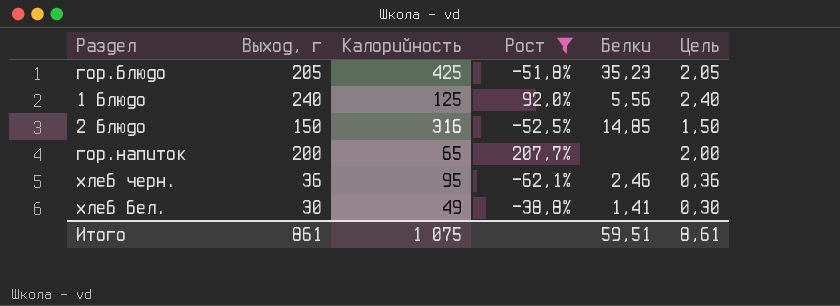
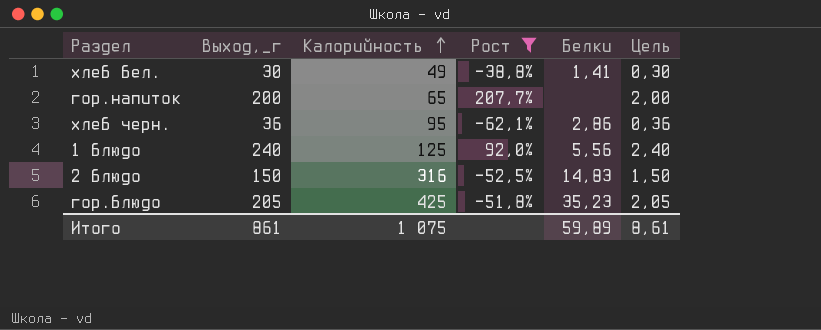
row order: none -> Калорийность ascending
column name: Выход, г -> выход,_г
хлеб черн. | Белки: 2,46 -> 2,86
2 блюдо | Белки: 14,85 -> 14,83
Итого | Белки: 59,51 -> 59,89

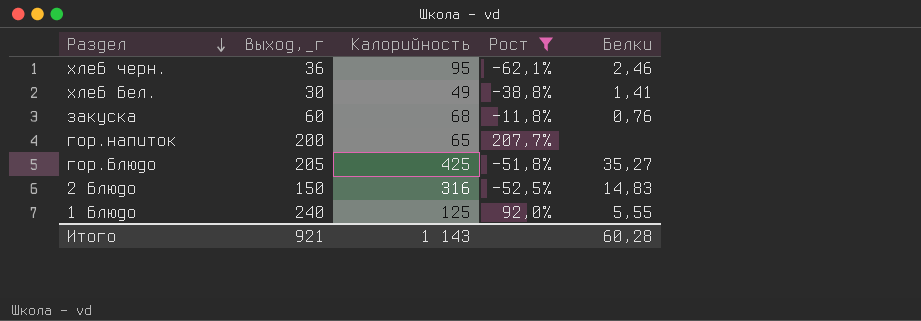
row order: Калорийность ascending -> Раздел descending
column Цель | formula: [выход,_г] * 0,01 -> none
хлеб черн. | Белки: 2,86 -> 2,46
row закуска: none -> 60 | 68 | -11,8% | 0,76
гор.блюдо | Белки: 35,23 -> 35,27
1 блюдо | Белки: 5,56 -> 5,55
Итого | выход,_г: 861 -> 921
Итого | Калорийность: 1 075 -> 1 143
Итого | Белки: 59,89 -> 60,28

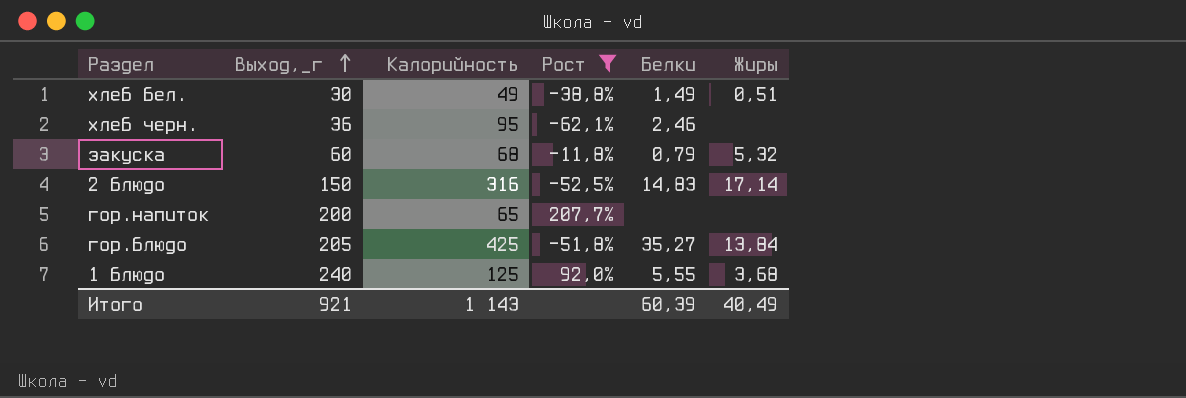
row order: Раздел descending -> выход,_г ascending
column Жиры | position: none -> 6
хлеб бел. | Белки: 1,41 -> 1,49
закуска | Белки: 0,76 -> 0,79
Итого | Белки: 60,28 -> 60,39

